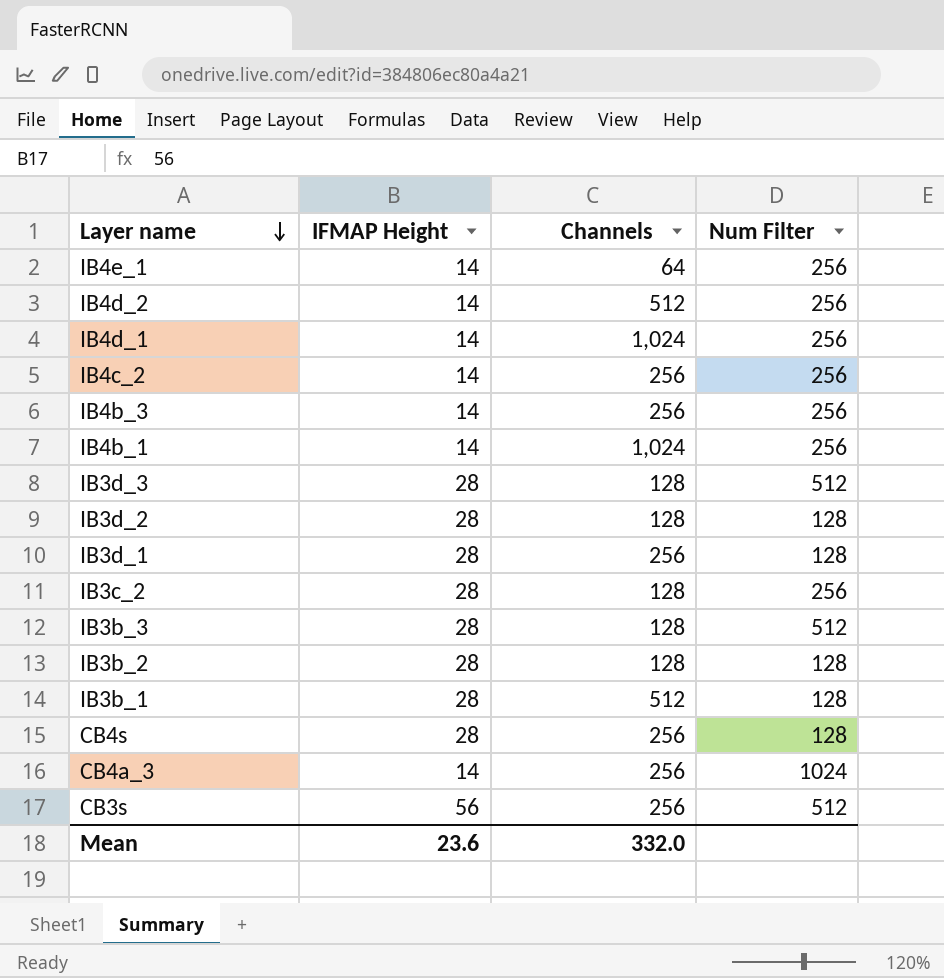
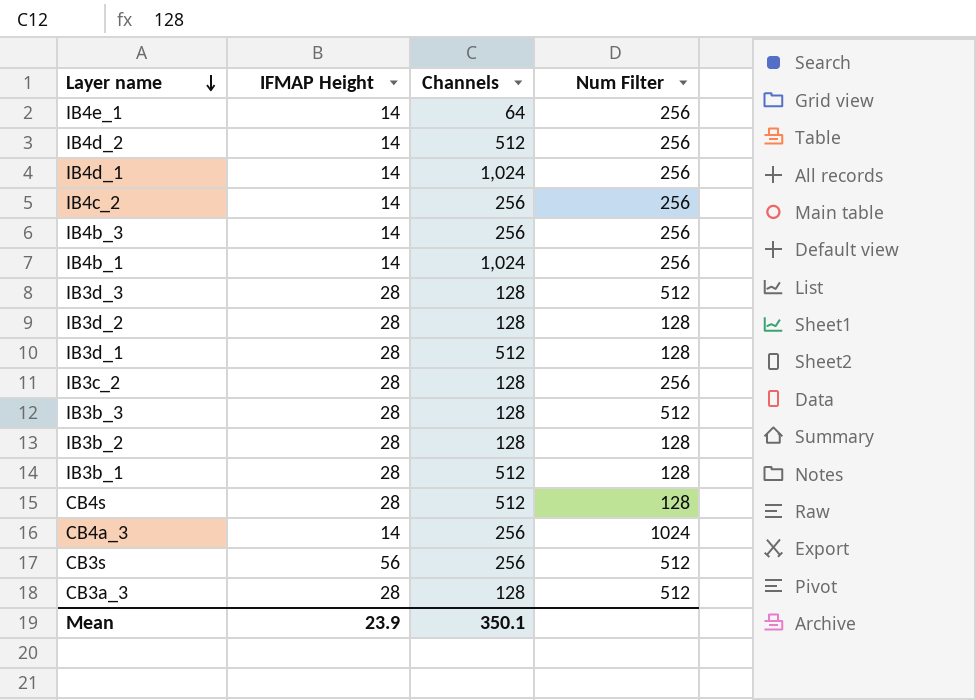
IB3d_1 | Channels: 256 -> 512
CB4s | Channels: 256 -> 512
row CB3a_3: none -> 28 | 128 | 512
Mean | IFMAP Height: 23.6 -> 23.9
Mean | Channels: 332.0 -> 350.1

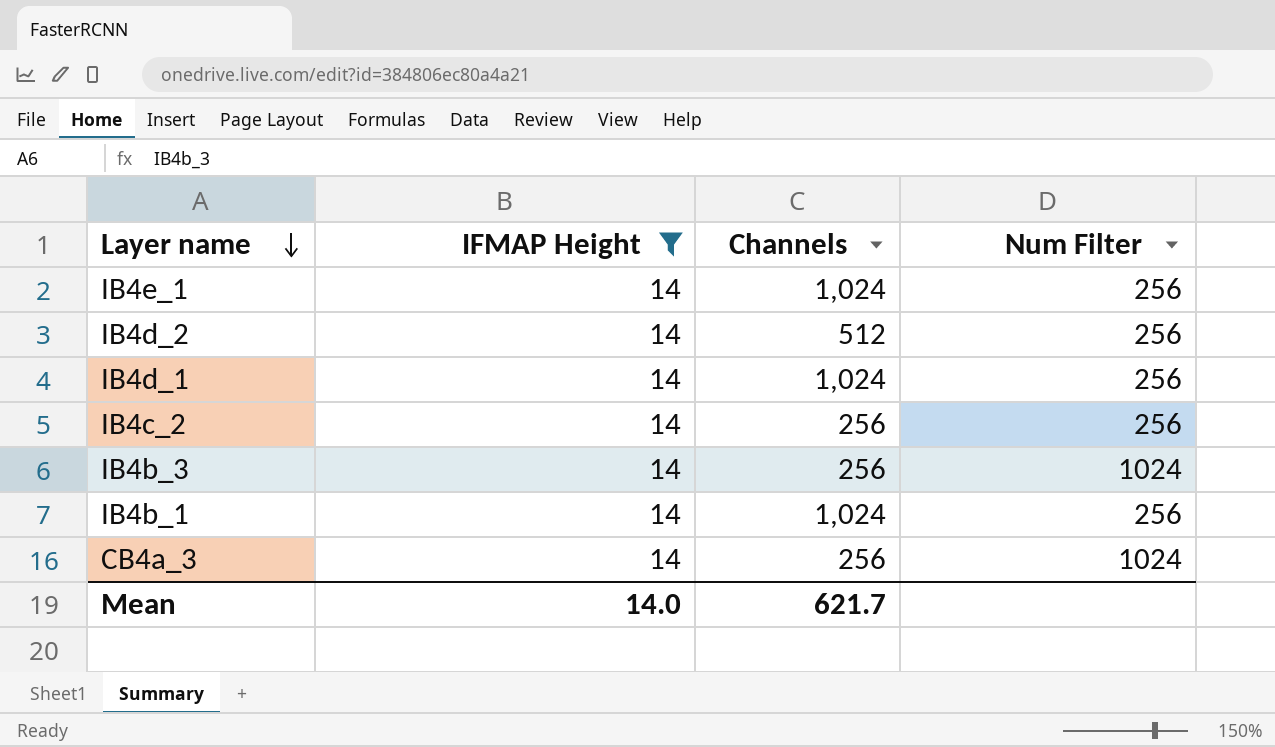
filter: none -> IFMAP Height = 14
IB4e_1 | Channels: 64 -> 1,024
IB4b_3 | Num Filter: 256 -> 1024
Mean | IFMAP Height: 23.9 -> 14.0
Mean | Channels: 350.1 -> 621.7

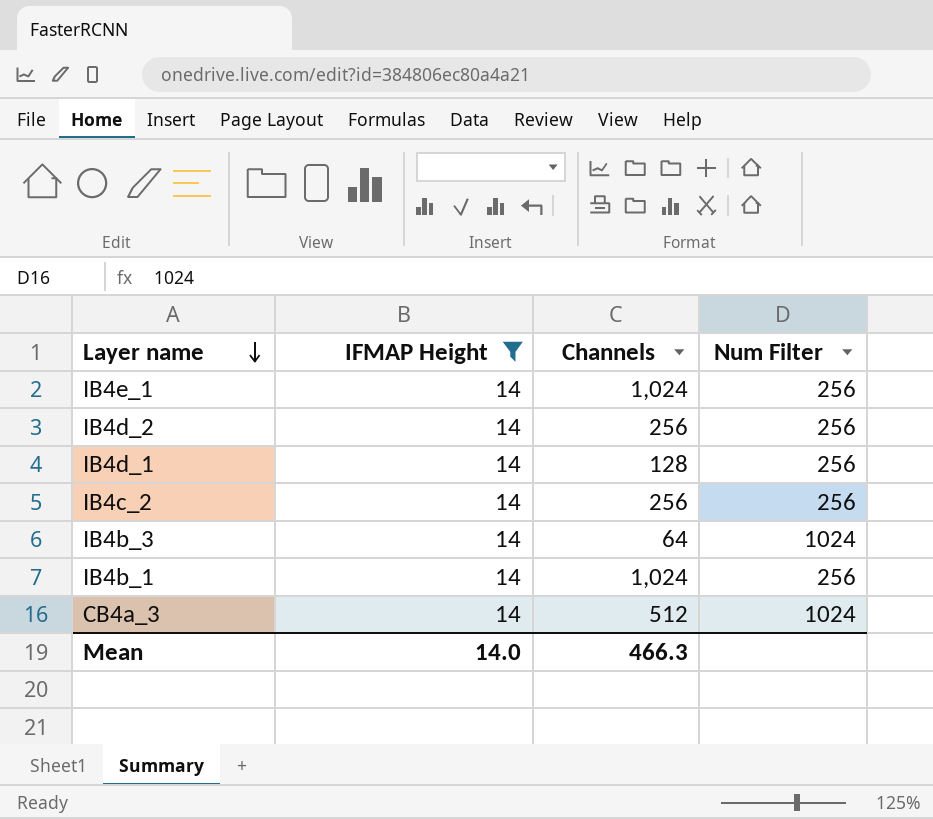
IB4d_2 | Channels: 512 -> 256
IB4d_1 | Channels: 1,024 -> 128
IB4b_3 | Channels: 256 -> 64
CB4a_3 | Channels: 256 -> 512
Mean | Channels: 621.7 -> 466.3

